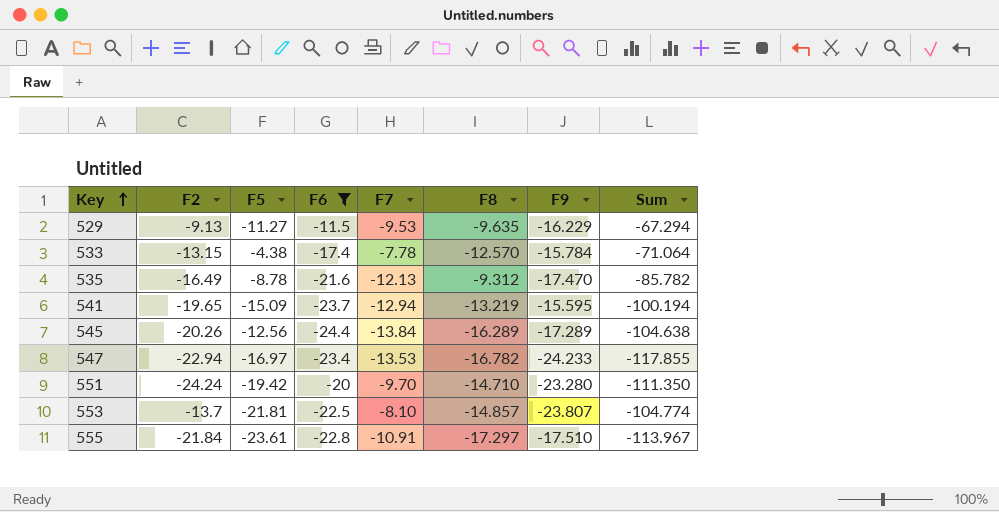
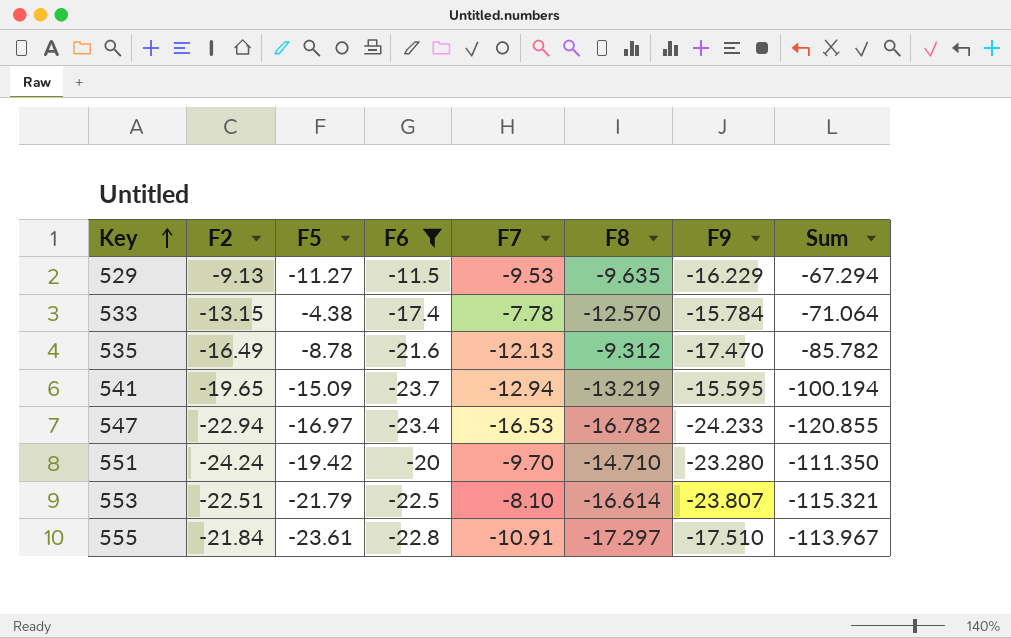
row 545: -20.26 | -12.56 | -24.4 | -13.84 | -16.289 | -17.289 | -104.638 -> none
547 | F7: -13.53 -> -16.53
547 | Sum: -117.855 -> -120.855
553 | F2: -13.7 -> -22.51
553 | F5: -21.81 -> -21.79
553 | F8: -14.857 -> -16.614
553 | Sum: -104.774 -> -115.321

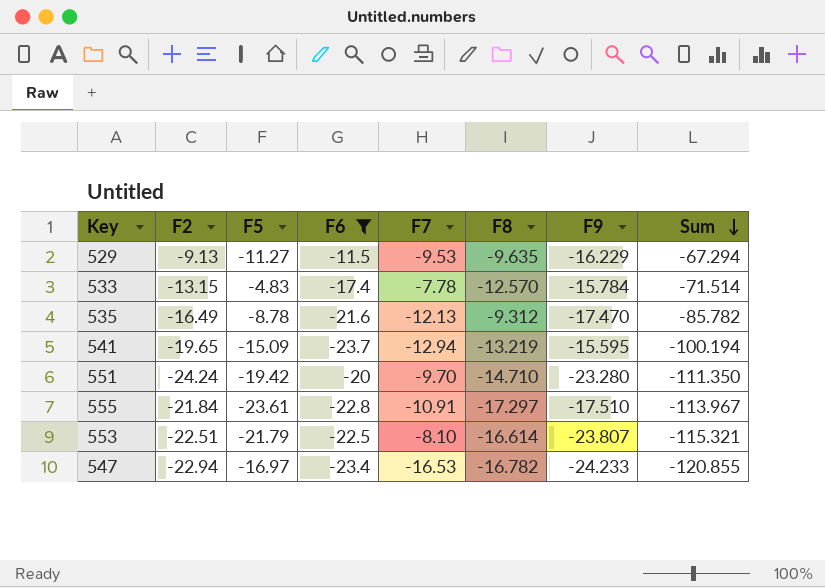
row order: Key ascending -> Sum descending
533 | F5: -4.38 -> -4.83
533 | Sum: -71.064 -> -71.514

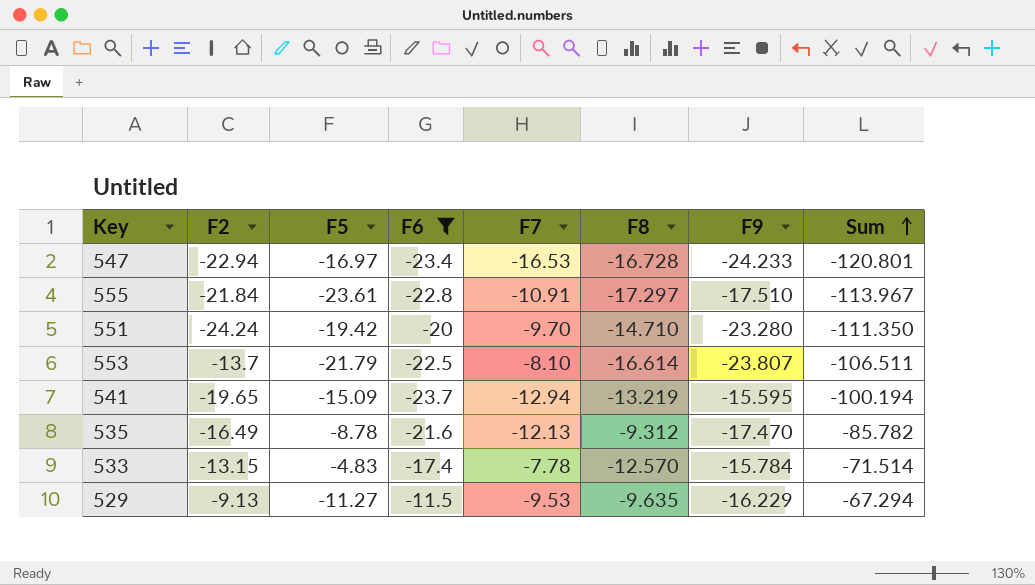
row order: Sum descending -> Sum ascending
547 | F8: -16.782 -> -16.728
547 | Sum: -120.855 -> -120.801
553 | F2: -22.51 -> -13.7
553 | Sum: -115.321 -> -106.511

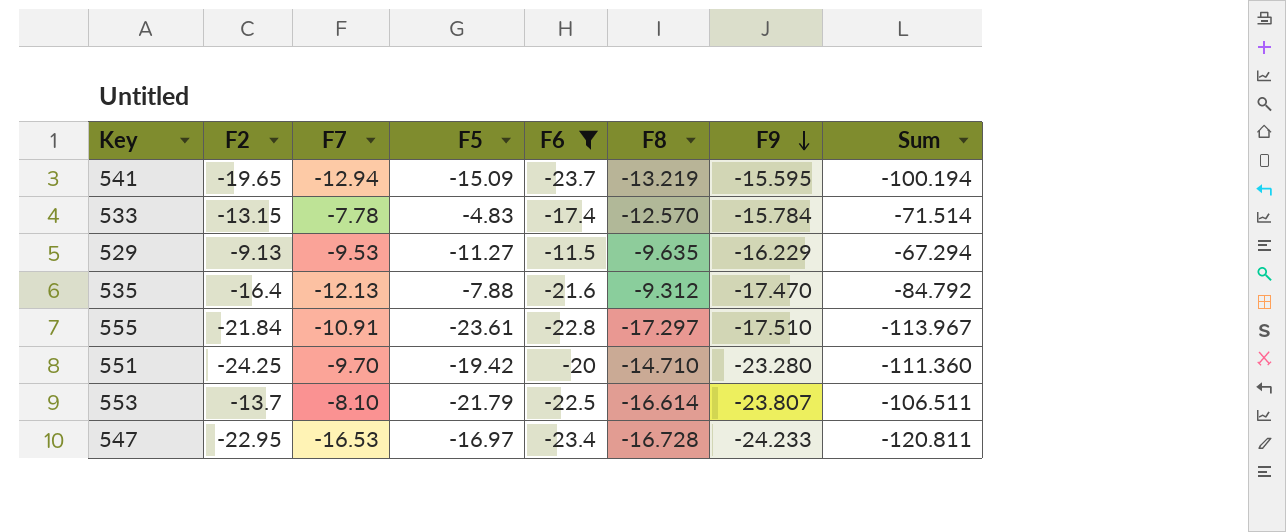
row order: Sum ascending -> F9 descending
column F7 | position: 5 -> 3
535 | F2: -16.49 -> -16.4
535 | F5: -8.78 -> -7.88
535 | Sum: -85.782 -> -84.792
551 | F2: -24.24 -> -24.25
551 | Sum: -111.350 -> -111.360
547 | F2: -22.94 -> -22.95
547 | Sum: -120.801 -> -120.811

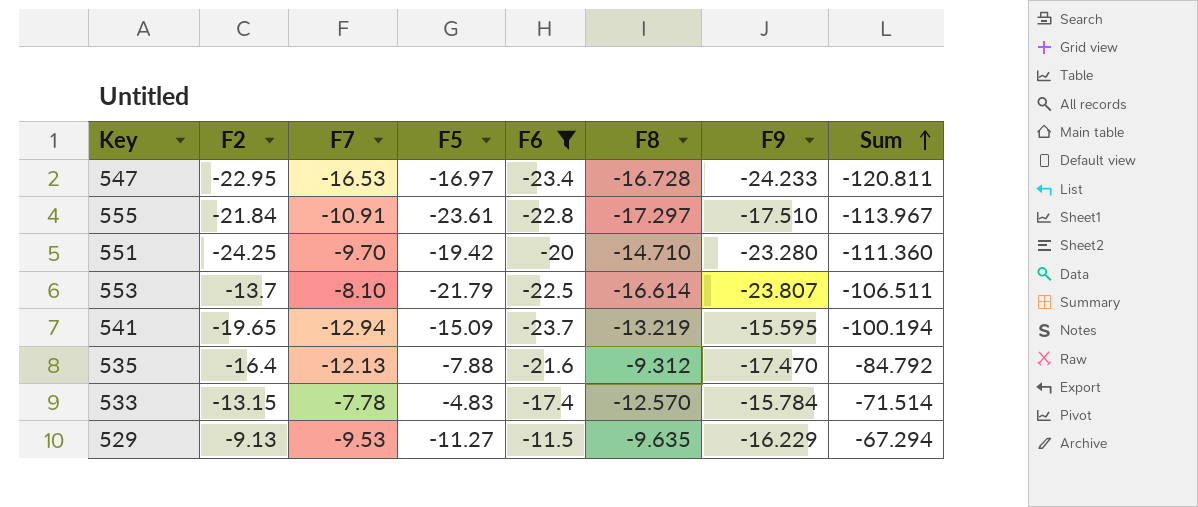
row order: F9 descending -> Sum ascending

